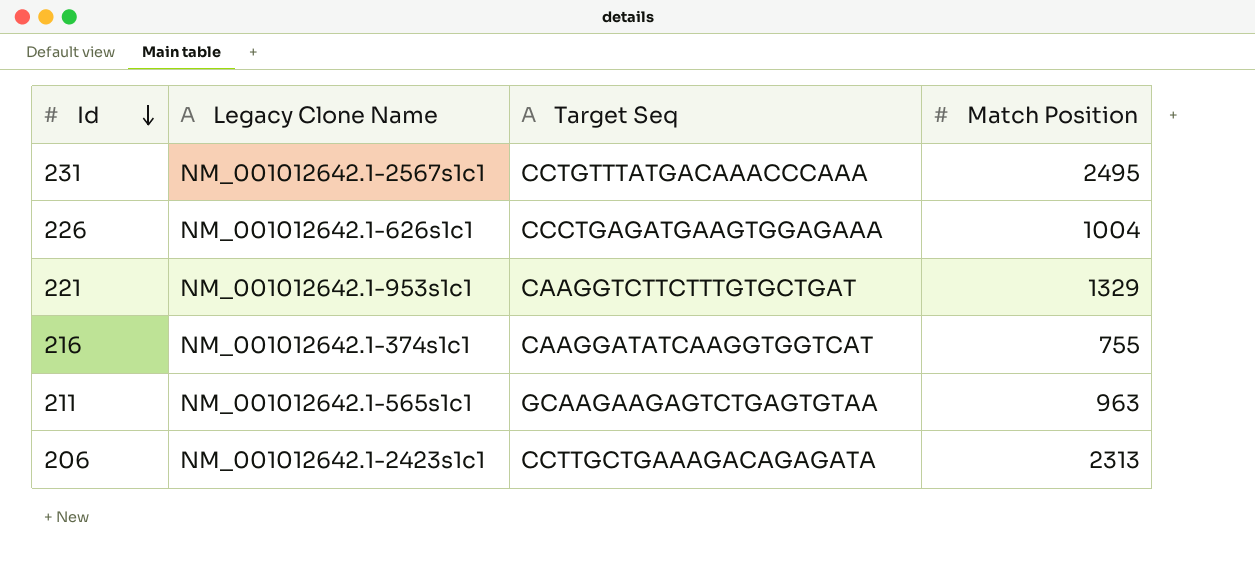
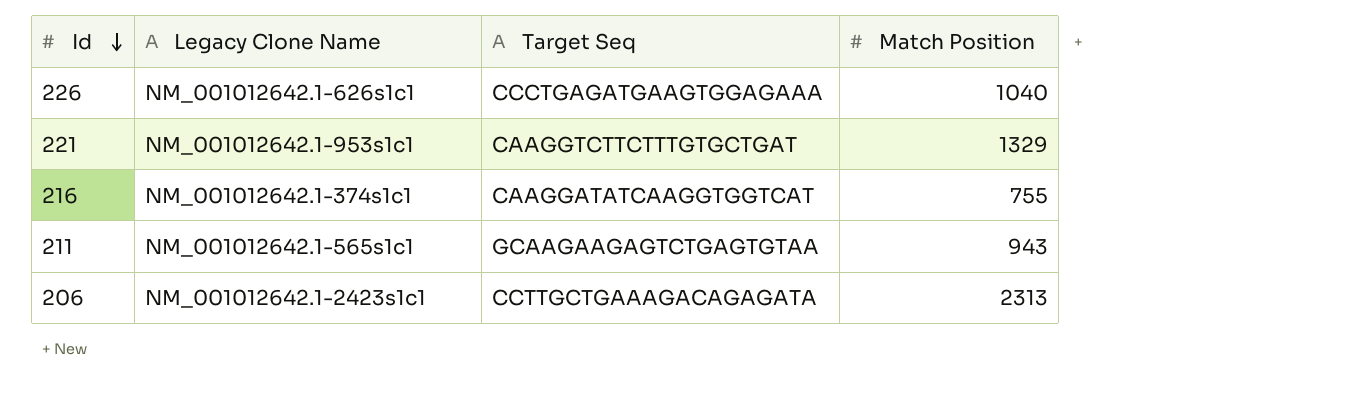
row 231: NM_001012642.1-2567s1c1 | CCTGTTTATGACAAACCCAAA | 2495 -> none
226 | Match Position: 1004 -> 1040
211 | Match Position: 963 -> 943

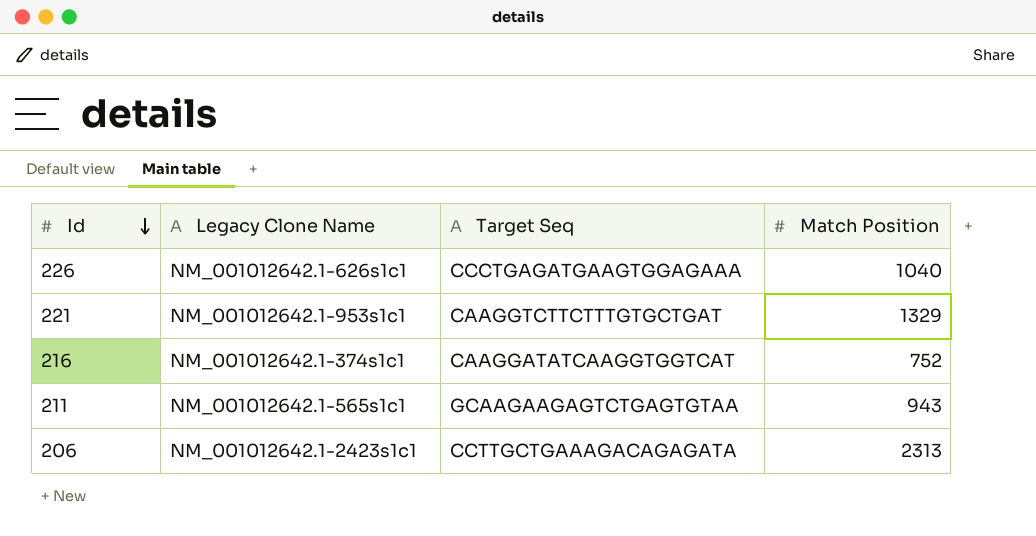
216 | Match Position: 755 -> 752

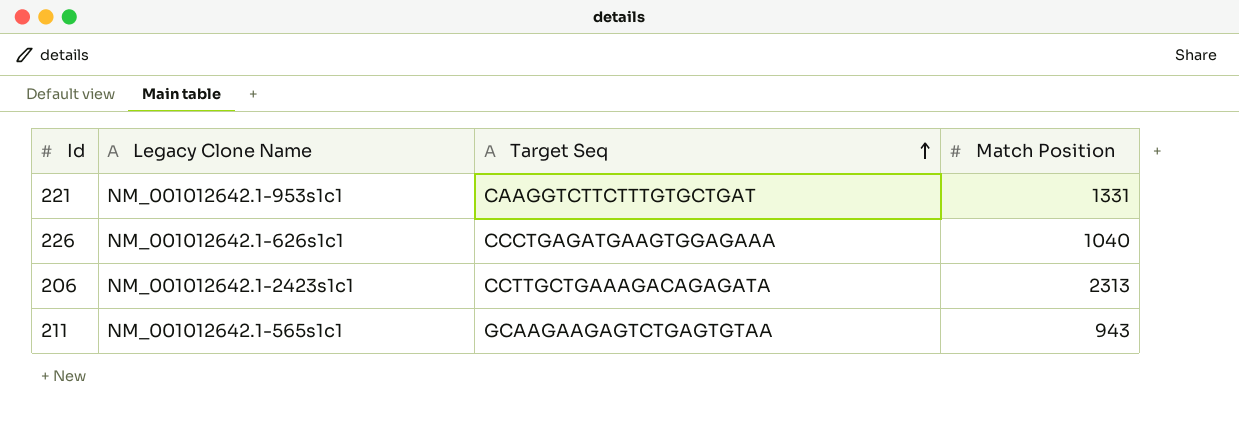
row order: Id descending -> Target Seq ascending
row 216: NM_001012642.1-374s1c1 | CAAGGATATCAAGGTGGTCAT | 752 -> none
221 | Match Position: 1329 -> 1331

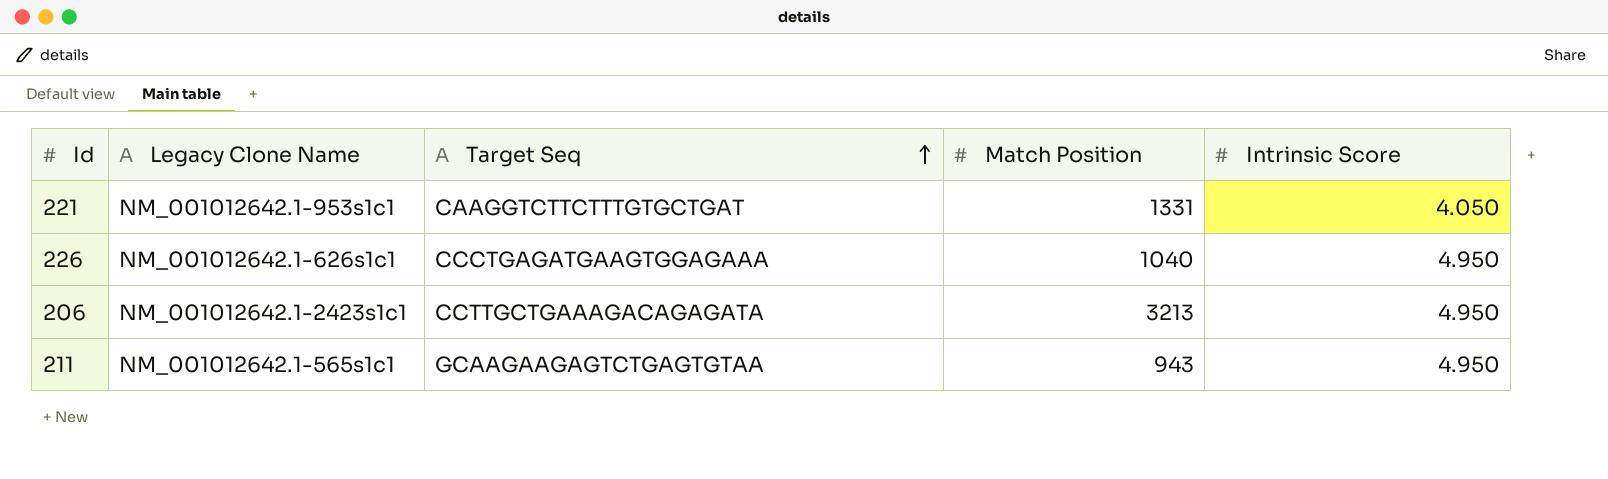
column Intrinsic Score | position: none -> 5
206 | Match Position: 2313 -> 3213

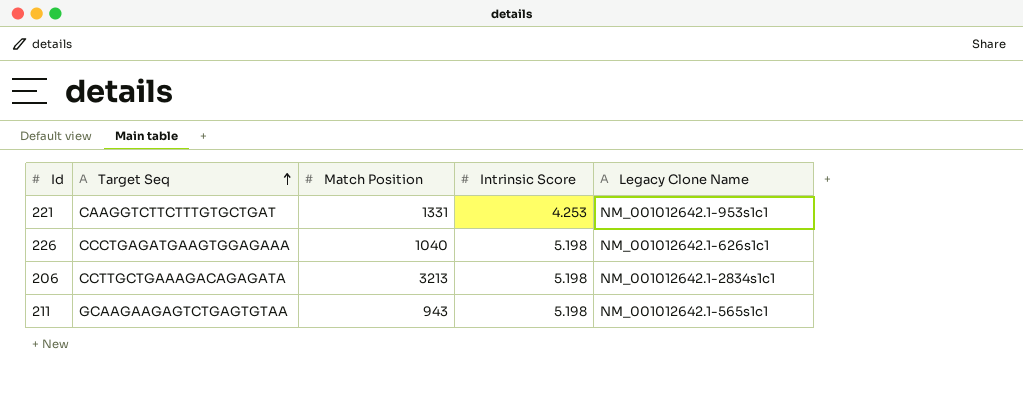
column Legacy Clone Name | position: 2 -> 5
221 | Intrinsic Score: 4.050 -> 4.253
226 | Intrinsic Score: 4.950 -> 5.198
206 | Intrinsic Score: 4.950 -> 5.198
206 | Legacy Clone Name: NM_001012642.1-2423s1c1 -> NM_001012642.1-2834s1c1
211 | Intrinsic Score: 4.950 -> 5.198

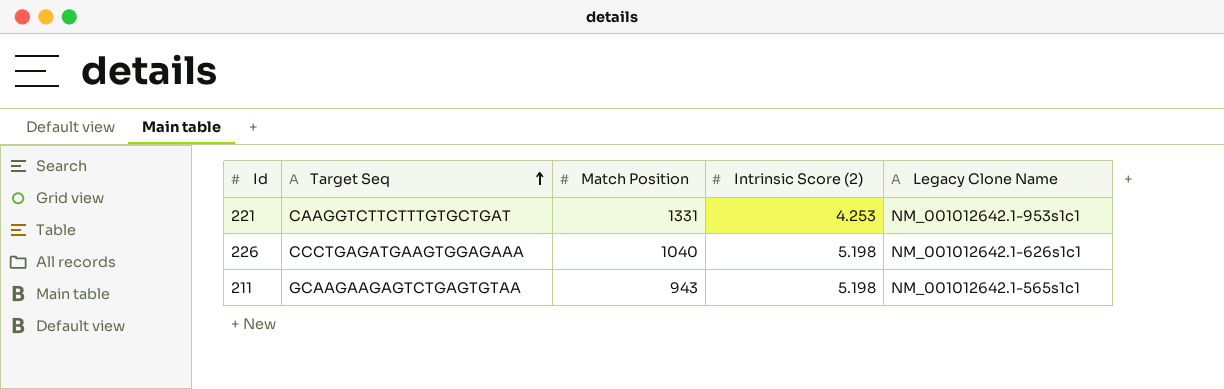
column name: Intrinsic Score -> Intrinsic Score (2)
row 206: CCTTGCTGAAAGACAGAGATA | 3213 | 5.198 | NM_001012642.1-2834s1c1 -> none

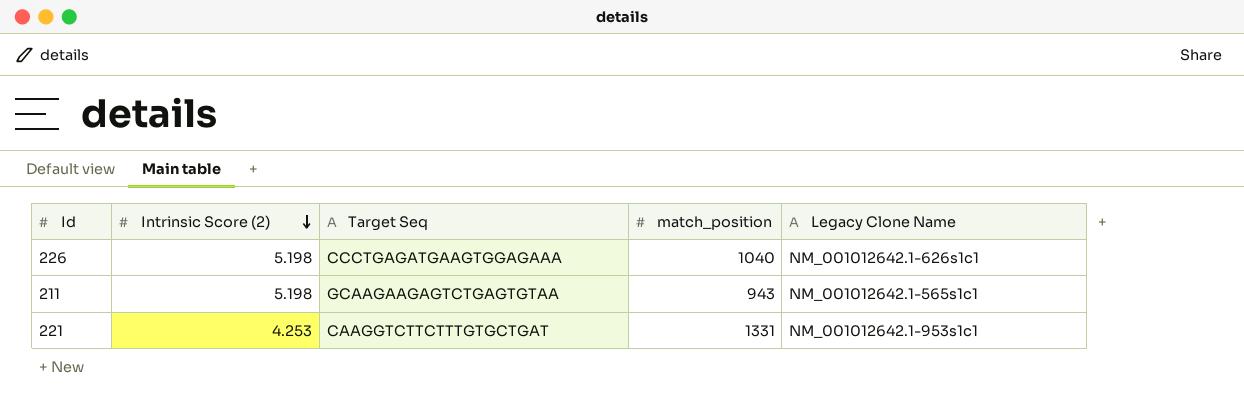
row order: Target Seq ascending -> Intrinsic Score (2) descending
column Intrinsic Score (2) | position: 4 -> 2
column name: Match Position -> match_position

